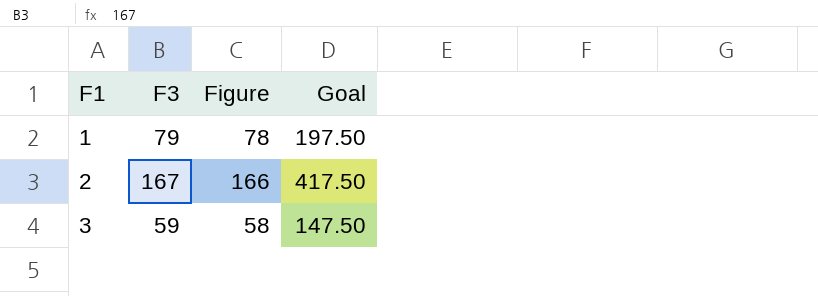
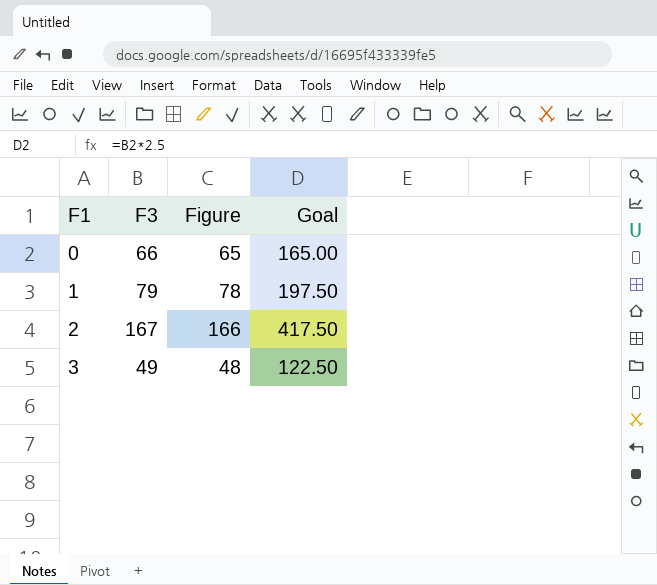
row 0: none -> 66 | 65 | 165.00
3 | F3: 59 -> 49
3 | Figure: 58 -> 48
3 | Goal: 147.50 -> 122.50

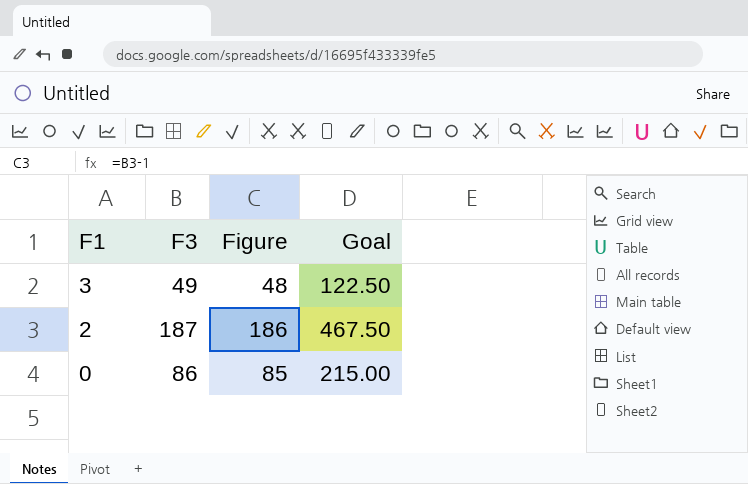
row order: F1 ascending -> F1 descending
row 1: 79 | 78 | 197.50 -> none
2 | F3: 167 -> 187
2 | Figure: 166 -> 186
2 | Goal: 417.50 -> 467.50
0 | F3: 66 -> 86
0 | Figure: 65 -> 85
0 | Goal: 165.00 -> 215.00

